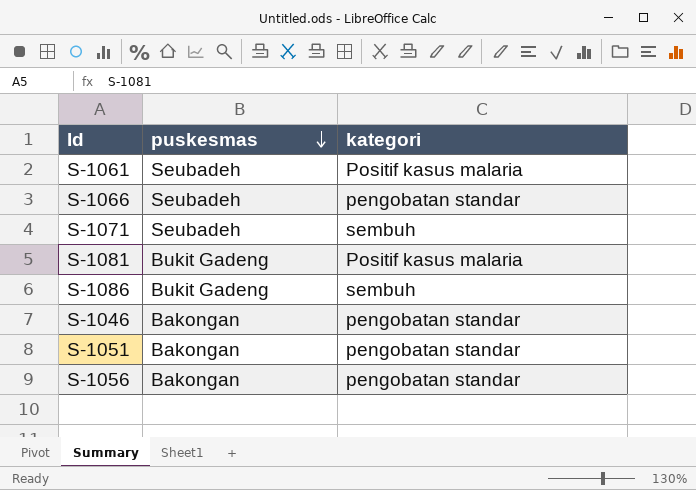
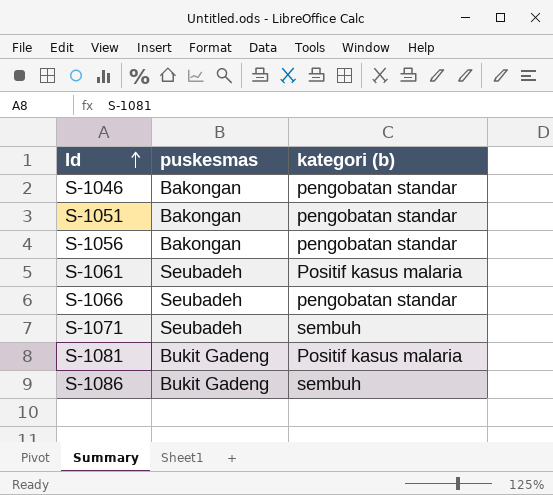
row order: puskesmas descending -> Id ascending
column name: kategori -> kategori (b)

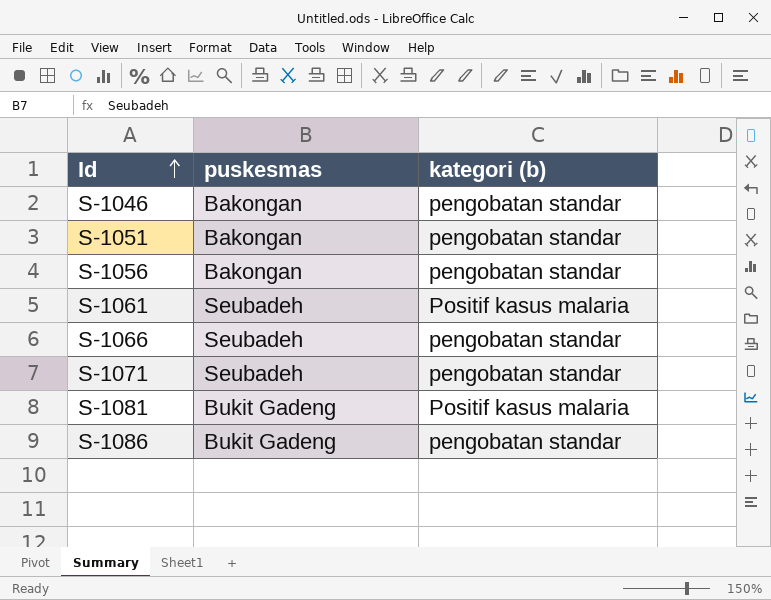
S-1071 | kategori (b): sembuh -> pengobatan standar
S-1086 | kategori (b): sembuh -> pengobatan standar

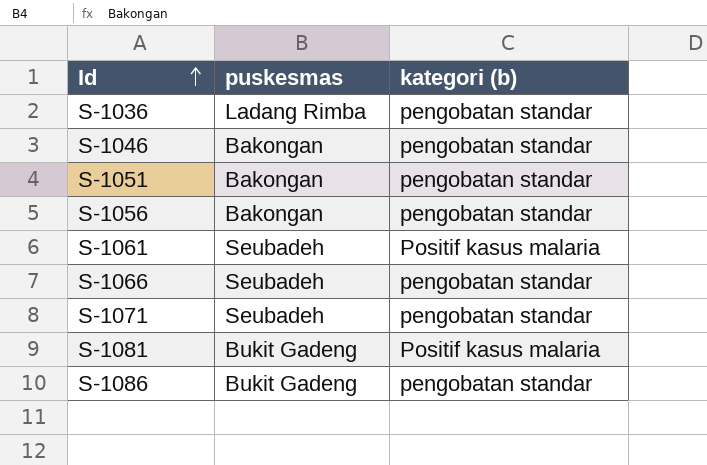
row S-1036: none -> Ladang Rimba | pengobatan standar

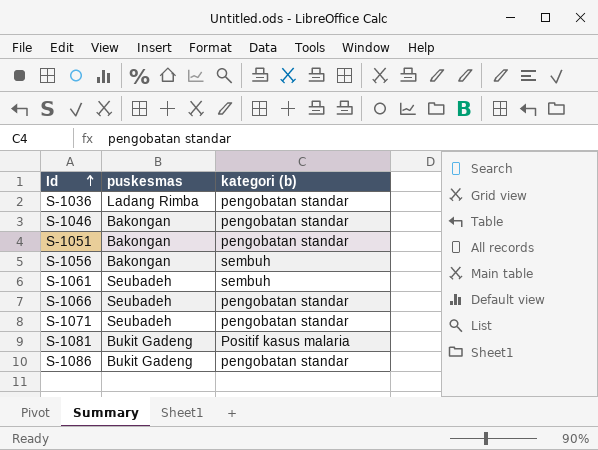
S-1056 | kategori (b): pengobatan standar -> sembuh
S-1061 | kategori (b): Positif kasus malaria -> sembuh

